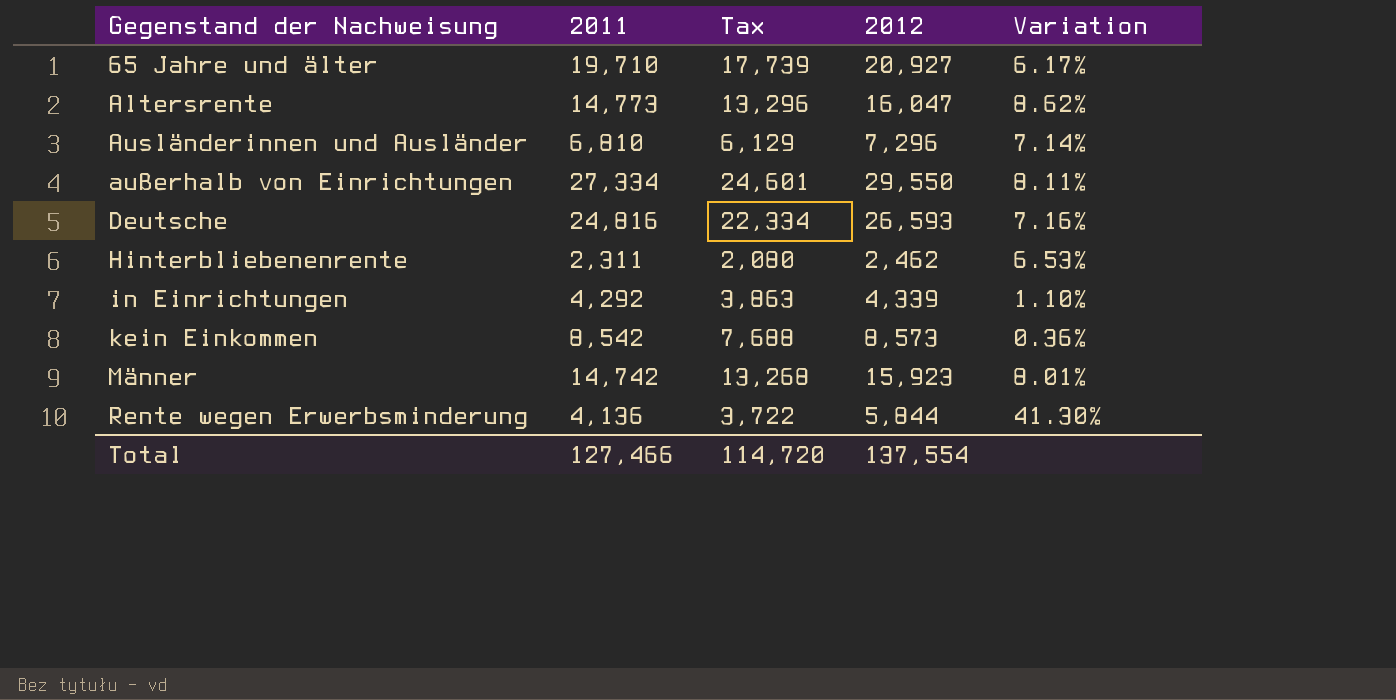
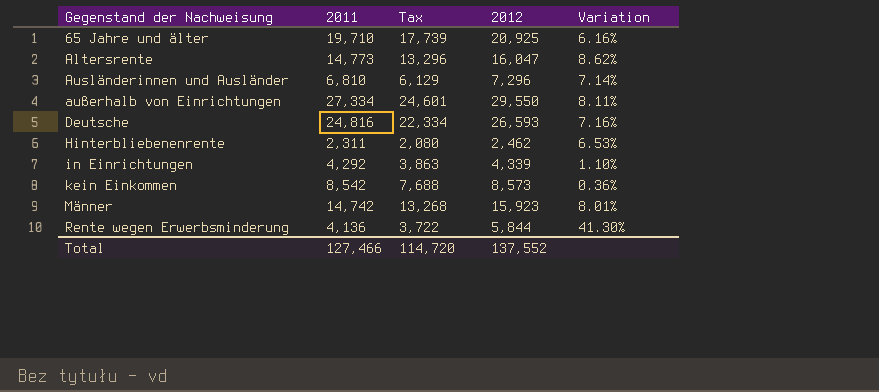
65 Jahre und älter | 2012: 20,927 -> 20,925
65 Jahre und älter | Variation: 6.17% -> 6.16%
Total | 2012: 137,554 -> 137,552

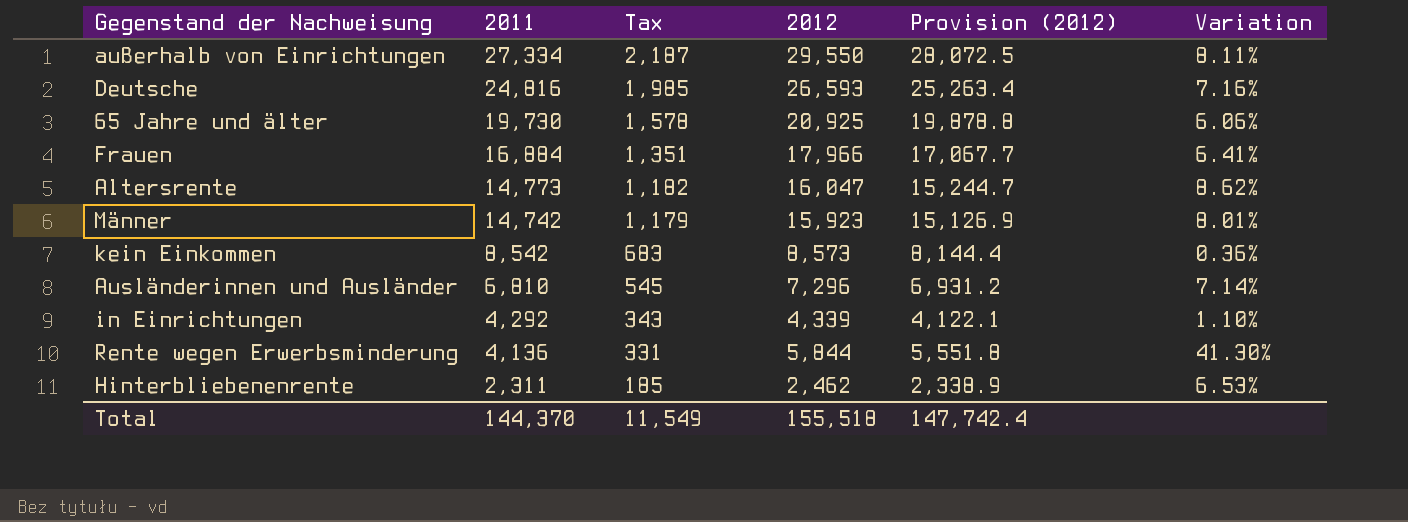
row order: Gegenstand der Nachweisung ascending -> 2011 descending
column Tax | formula: [2011] * 0.9 -> [2011] * 0.08
column Provision (2012) | formula: none -> [2012] * 0.95
65 Jahre und älter | 2011: 19,710 -> 19,730
65 Jahre und älter | Variation: 6.16% -> 6.06%
row Frauen: none -> 16,884 | 1,351 | 17,966 | 17,067.7 | 6.41%
Total | 2011: 127,466 -> 144,370
Total | Tax: 114,720 -> 11,549
Total | 2012: 137,552 -> 155,518

